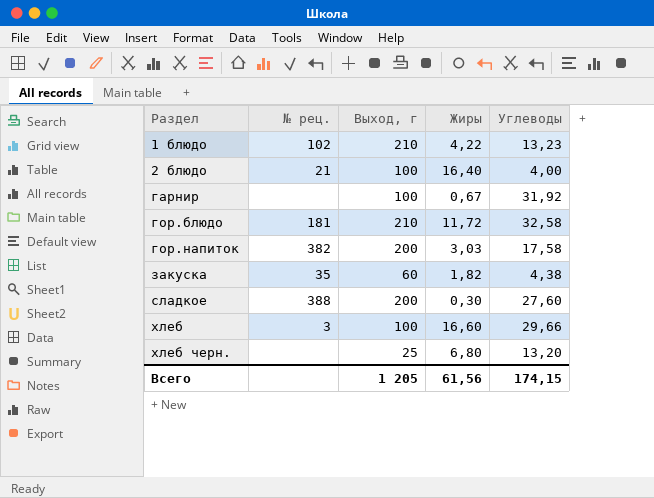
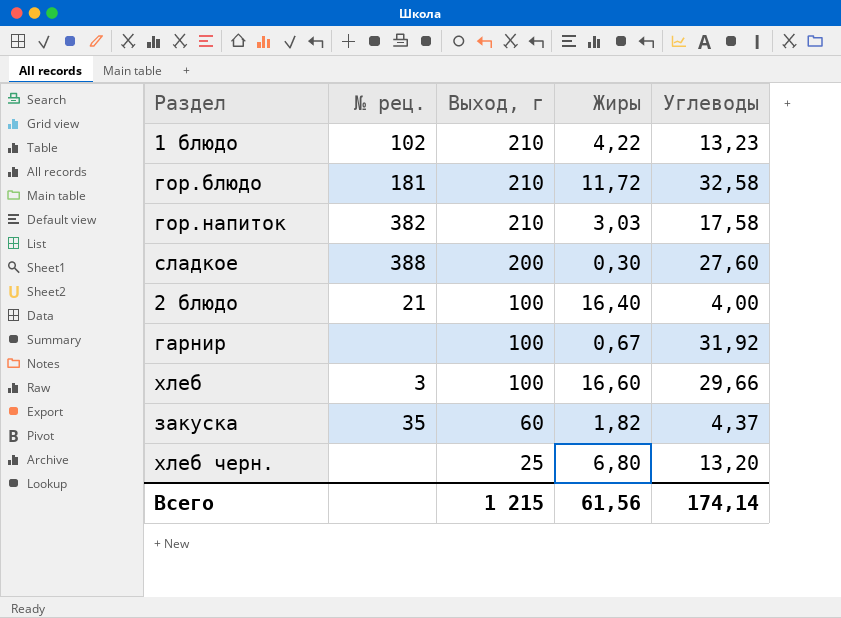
row order: Раздел ascending -> Выход, г descending
гор.напиток | Выход, г: 200 -> 210
закуска | Углеводы: 4,38 -> 4,37
Всего | Выход, г: 1 205 -> 1 215
Всего | Углеводы: 174,15 -> 174,14

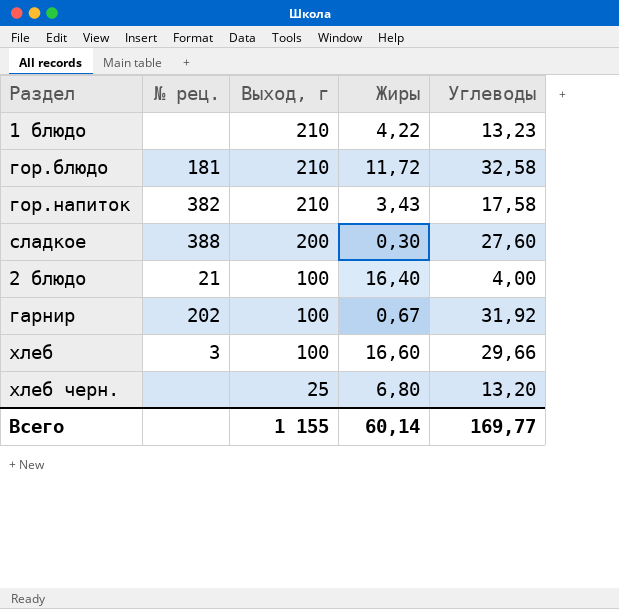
row закуска: 35 | 60 | 1,82 | 4,37 -> none
1 блюдо | № рец.: 102 -> none
гор.напиток | Жиры: 3,03 -> 3,43
гарнир | № рец.: none -> 202
Всего | Выход, г: 1 215 -> 1 155
Всего | Жиры: 61,56 -> 60,14
Всего | Углеводы: 174,14 -> 169,77

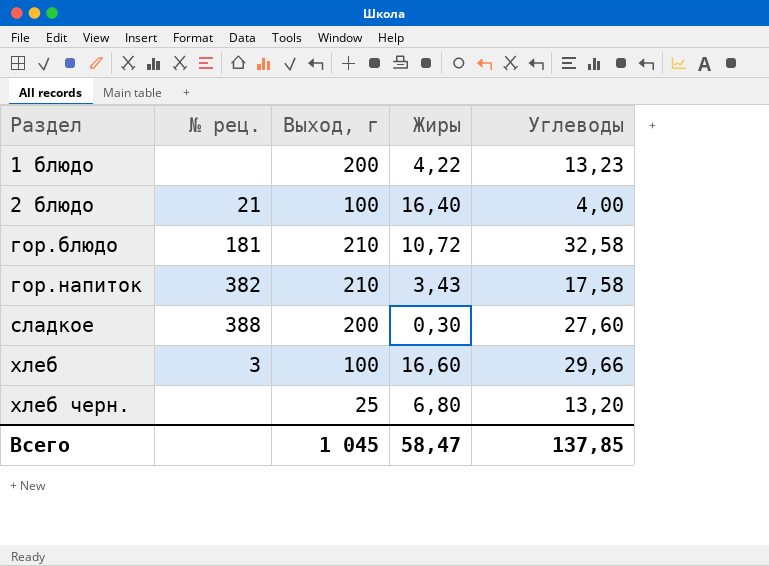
row order: Выход, г descending -> Раздел ascending
row гарнир: 202 | 100 | 0,67 | 31,92 -> none
1 блюдо | Выход, г: 210 -> 200
гор.блюдо | Жиры: 11,72 -> 10,72
Всего | Выход, г: 1 155 -> 1 045
Всего | Жиры: 60,14 -> 58,47
Всего | Углеводы: 169,77 -> 137,85

